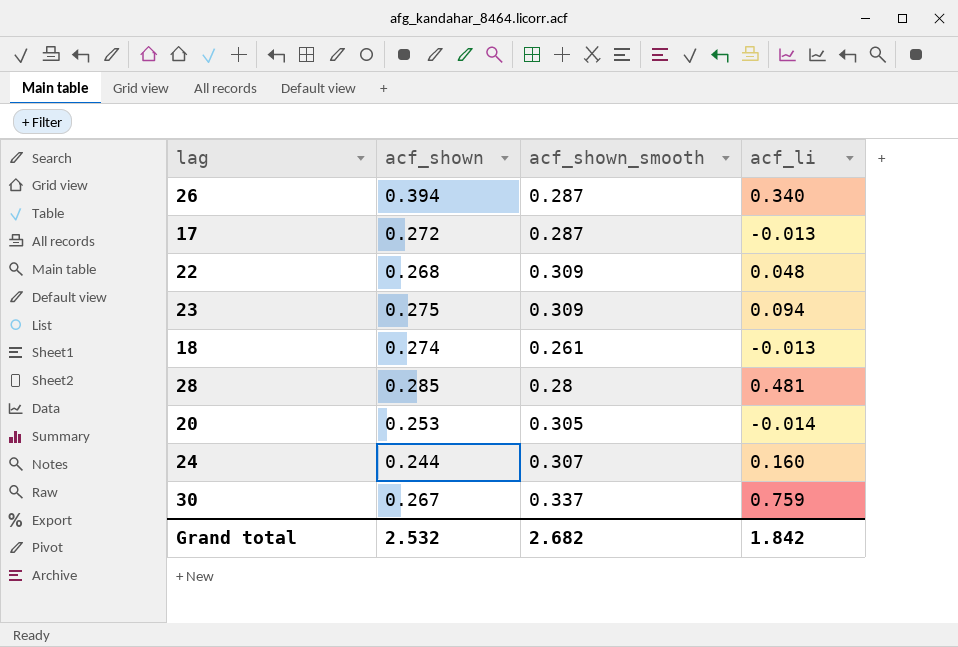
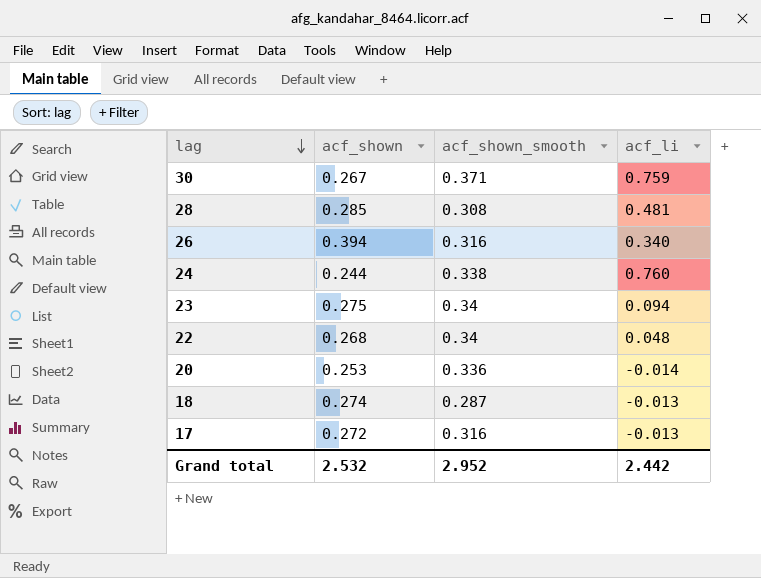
row order: none -> lag descending
30 | acf_shown_smooth: 0.337 -> 0.371
28 | acf_shown_smooth: 0.28 -> 0.308
26 | acf_shown_smooth: 0.287 -> 0.316
24 | acf_shown_smooth: 0.307 -> 0.338
24 | acf_li: 0.160 -> 0.760
23 | acf_shown_smooth: 0.309 -> 0.34
22 | acf_shown_smooth: 0.309 -> 0.34
20 | acf_shown_smooth: 0.305 -> 0.336
18 | acf_shown_smooth: 0.261 -> 0.287
17 | acf_shown_smooth: 0.287 -> 0.316
Grand total | acf_shown_smooth: 2.682 -> 2.952
Grand total | acf_li: 1.842 -> 2.442

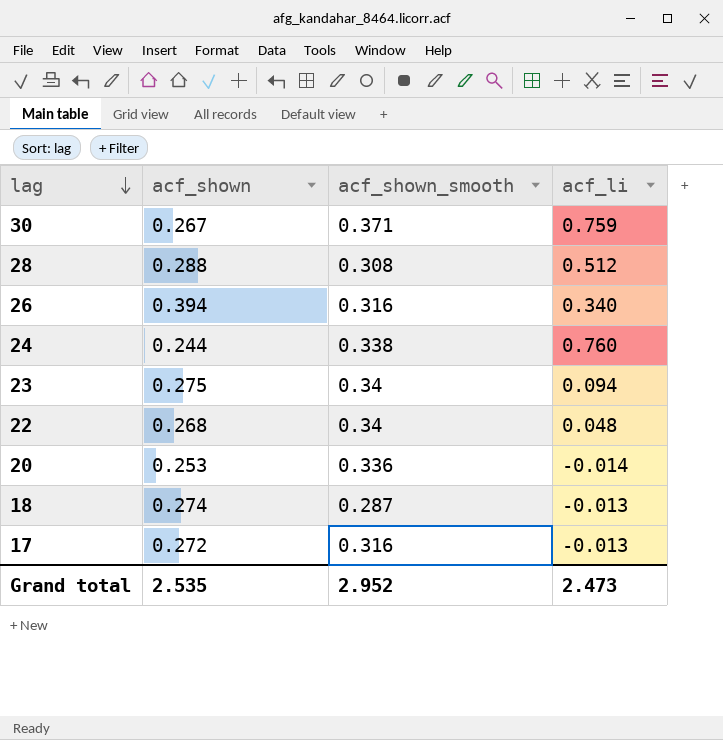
28 | acf_shown: 0.285 -> 0.288
28 | acf_li: 0.481 -> 0.512
Grand total | acf_shown: 2.532 -> 2.535
Grand total | acf_li: 2.442 -> 2.473

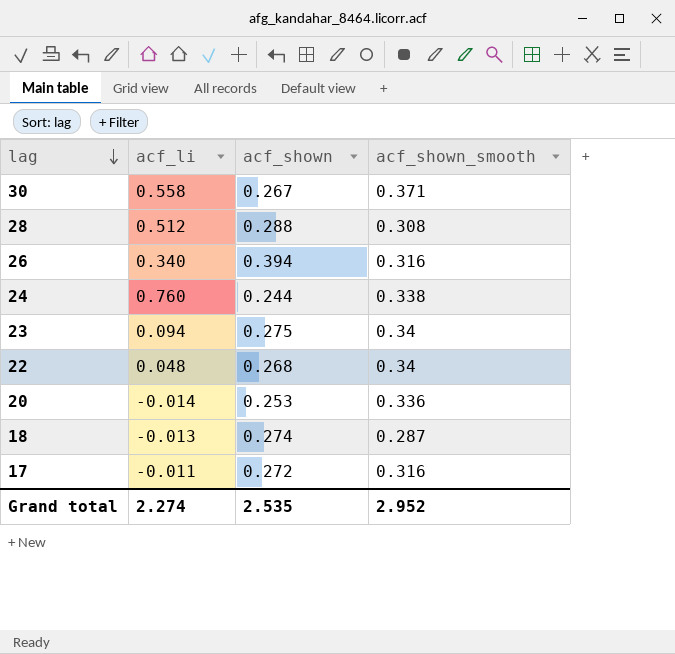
column acf_li | position: 4 -> 2
30 | acf_li: 0.759 -> 0.558
17 | acf_li: -0.013 -> -0.011
Grand total | acf_li: 2.473 -> 2.274

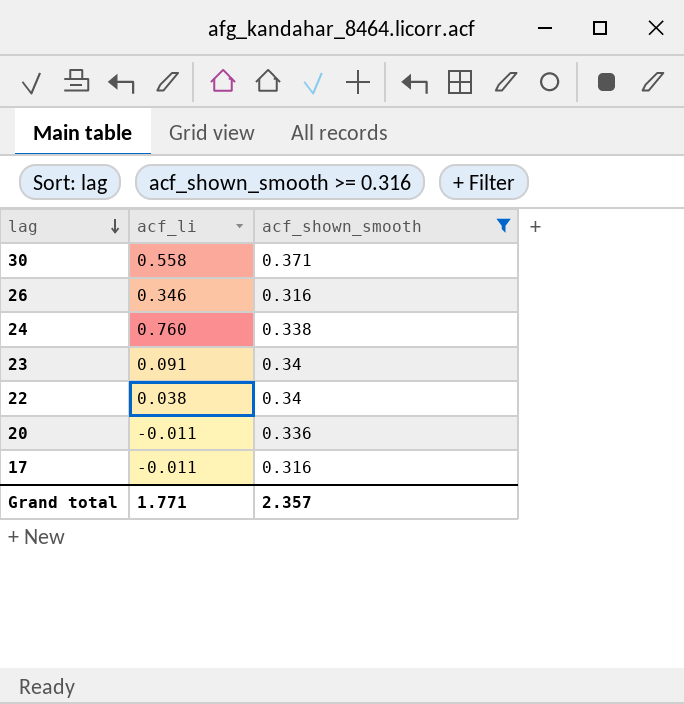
filter: none -> acf_shown_smooth >= 0.316
column acf_shown | position: 3 -> none
26 | acf_li: 0.340 -> 0.346
23 | acf_li: 0.094 -> 0.091
22 | acf_li: 0.048 -> 0.038
20 | acf_li: -0.014 -> -0.011
Grand total | acf_li: 2.274 -> 1.771
Grand total | acf_shown_smooth: 2.952 -> 2.357

